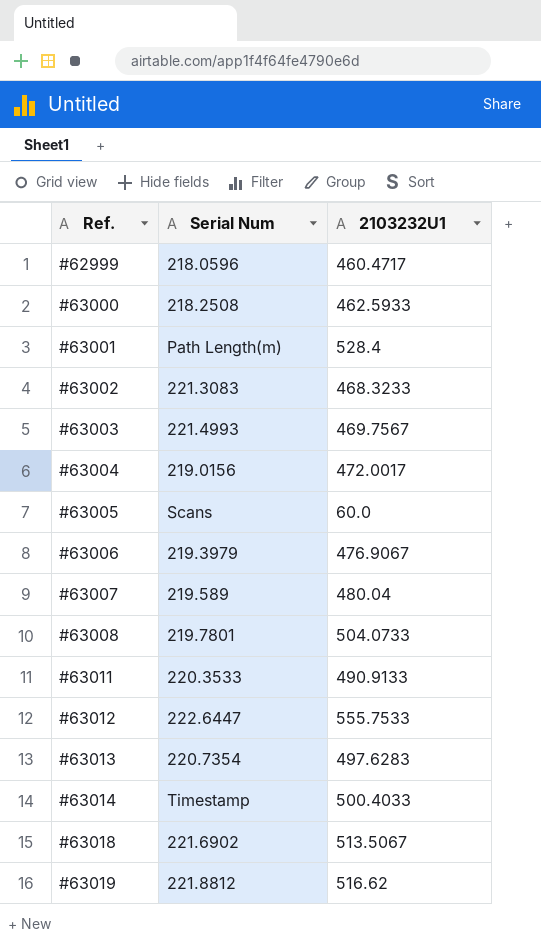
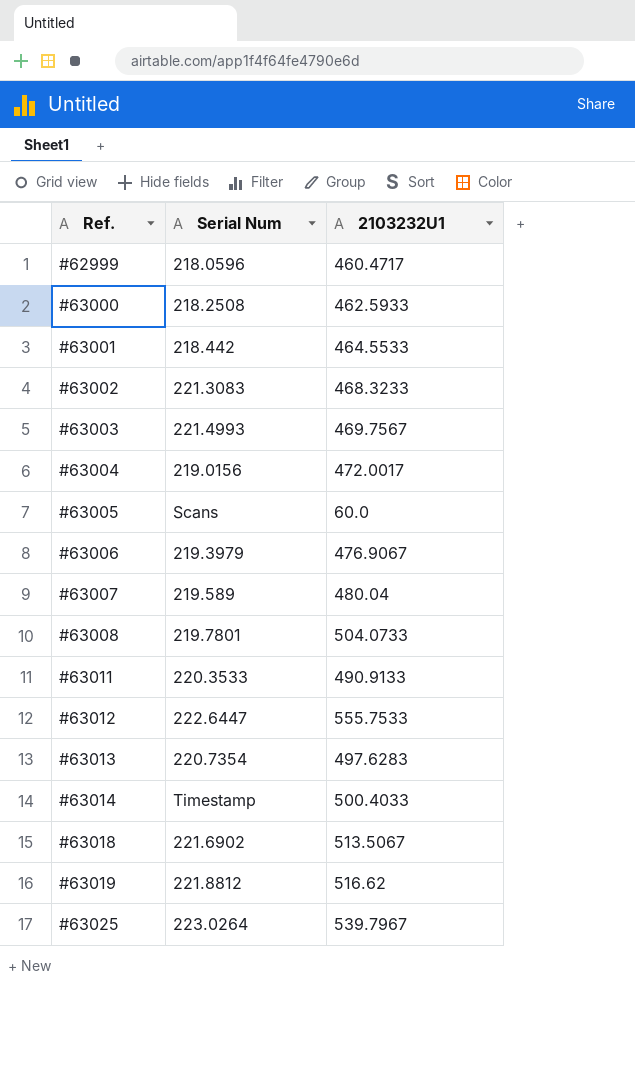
#63001 | Serial Num: Path Length(m) -> 218.442
#63001 | 2103232U1: 528.4 -> 464.5533
row #63025: none -> 223.0264 | 539.7967

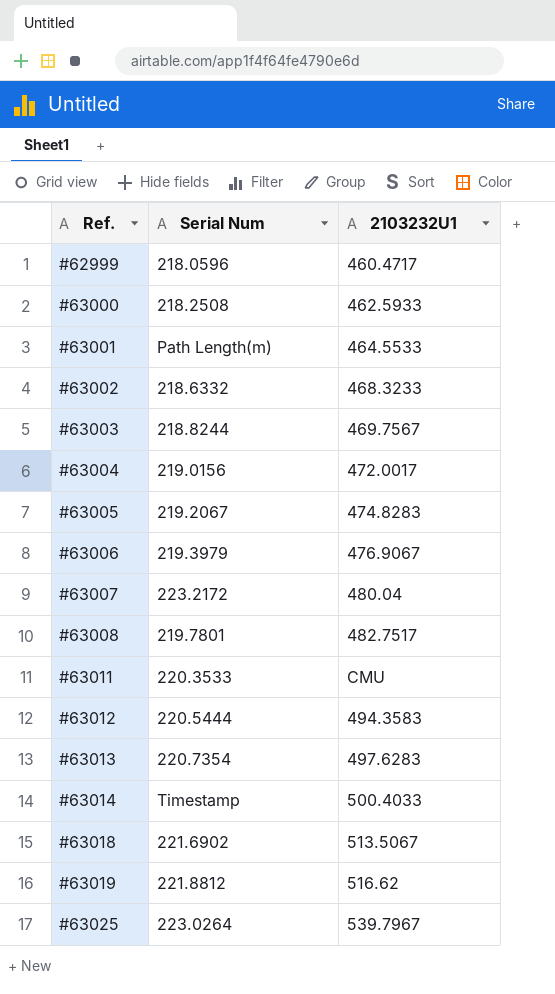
#63001 | Serial Num: 218.442 -> Path Length(m)
#63002 | Serial Num: 221.3083 -> 218.6332
#63003 | Serial Num: 221.4993 -> 218.8244
#63005 | Serial Num: Scans -> 219.2067
#63005 | 2103232U1: 60.0 -> 474.8283
#63007 | Serial Num: 219.589 -> 223.2172
#63008 | 2103232U1: 504.0733 -> 482.7517
#63011 | 2103232U1: 490.9133 -> CMU
#63012 | Serial Num: 222.6447 -> 220.5444
#63012 | 2103232U1: 555.7533 -> 494.3583

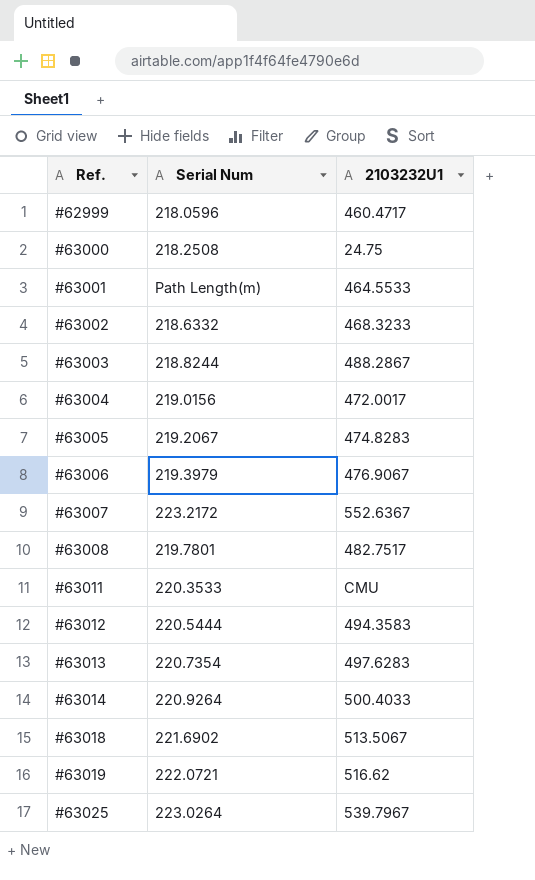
#63000 | 2103232U1: 462.5933 -> 24.75
#63003 | 2103232U1: 469.7567 -> 488.2867
#63007 | 2103232U1: 480.04 -> 552.6367
#63014 | Serial Num: Timestamp -> 220.9264
#63019 | Serial Num: 221.8812 -> 222.0721

